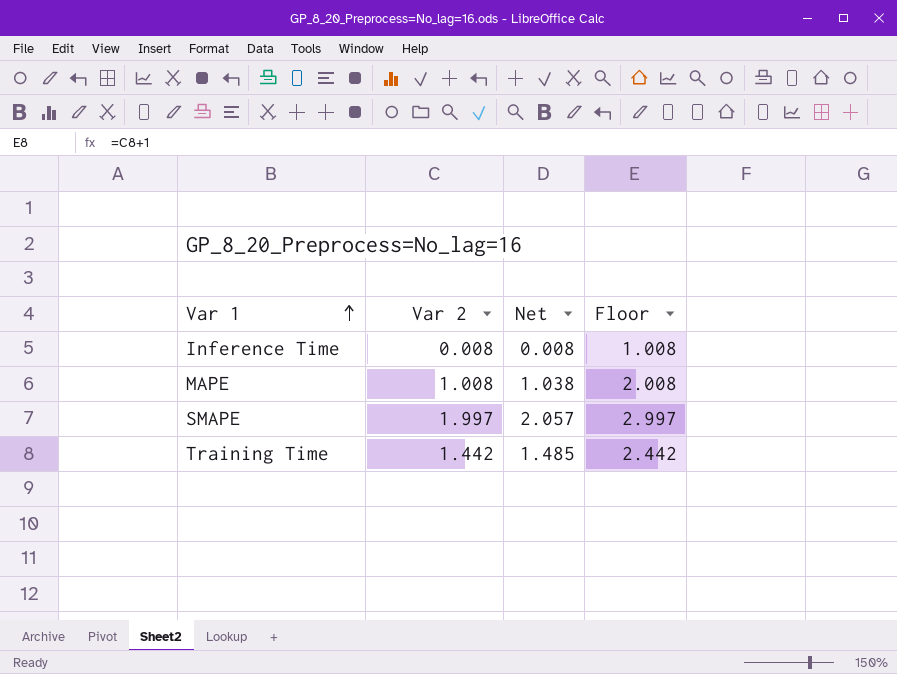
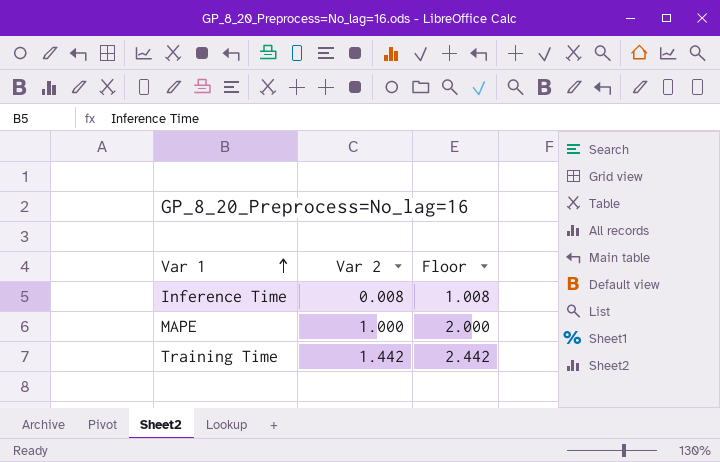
column Net | formula: [Var 2] * 1.03 -> none
row SMAPE: 1.997 | 2.057 | 2.997 -> none
MAPE | Var 2: 1.008 -> 1.000
MAPE | Floor: 2.008 -> 2.000

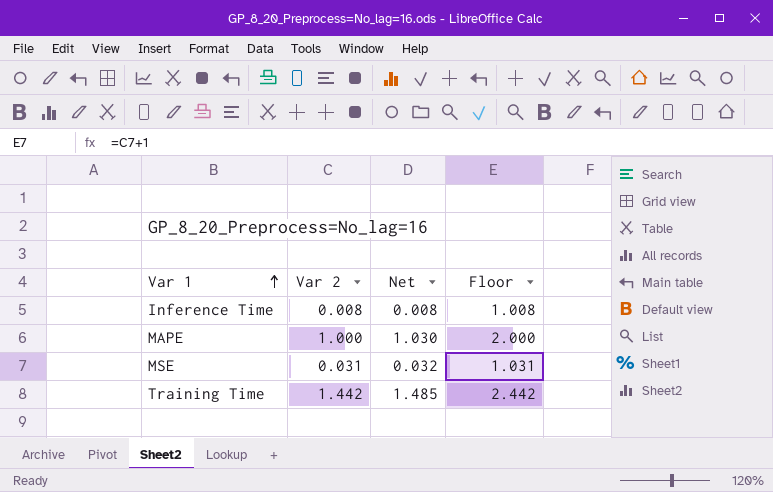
column Net | formula: none -> [Var 2] * 1.03
row MSE: none -> 0.031 | 0.032 | 1.031

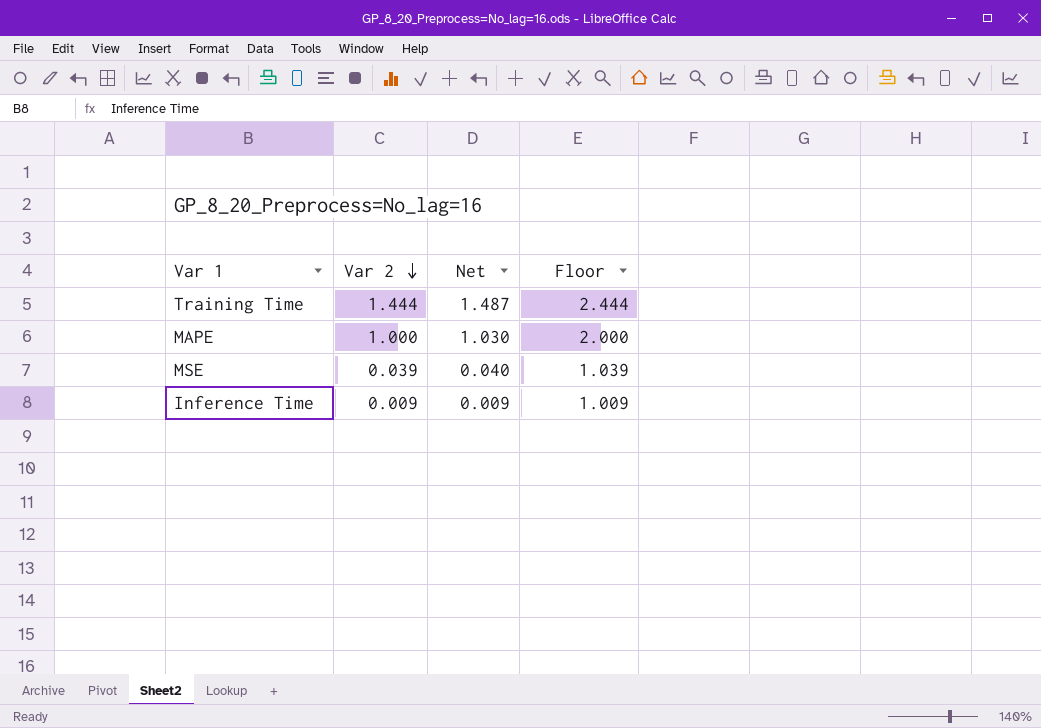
row order: Var 1 ascending -> Var 2 descending
Training Time | Var 2: 1.442 -> 1.444
Training Time | Net: 1.485 -> 1.487
Training Time | Floor: 2.442 -> 2.444
MSE | Var 2: 0.031 -> 0.039
MSE | Net: 0.032 -> 0.040
MSE | Floor: 1.031 -> 1.039
Inference Time | Var 2: 0.008 -> 0.009
Inference Time | Net: 0.008 -> 0.009
Inference Time | Floor: 1.008 -> 1.009

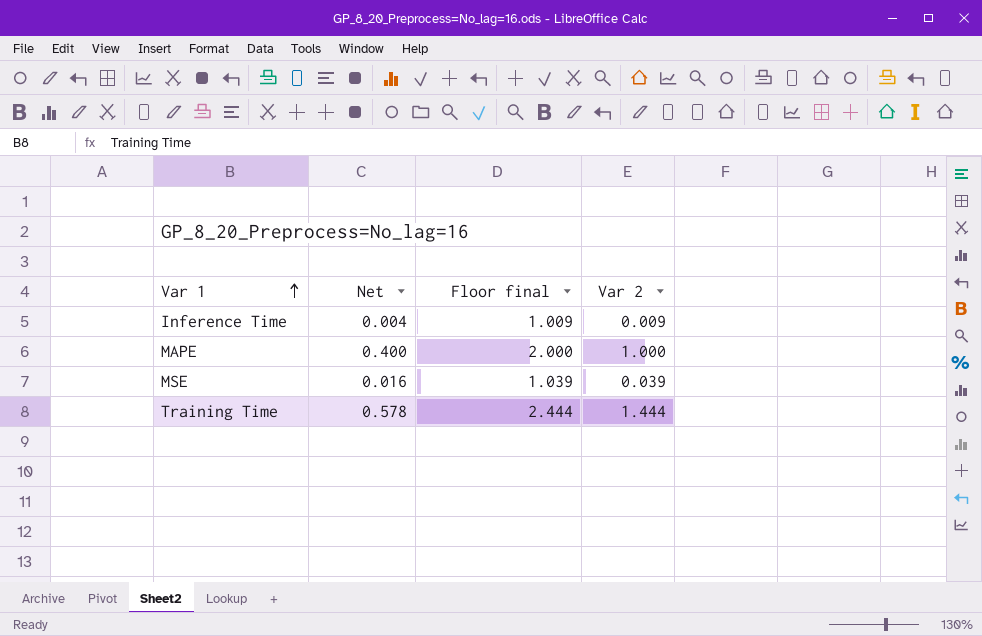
row order: Var 2 descending -> Var 1 ascending
column Net | formula: [Var 2] * 1.03 -> [Var 2] * 0.4
column name: Floor -> Floor final
column Var 2 | position: 2 -> 4

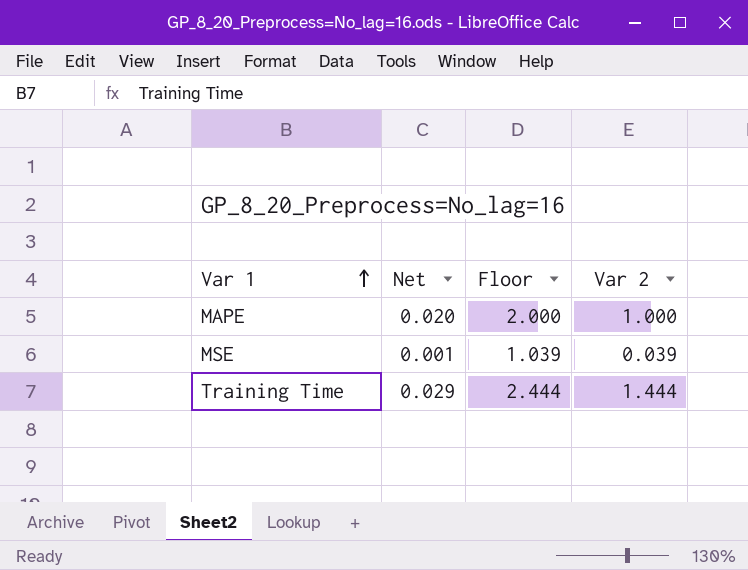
column Net | formula: [Var 2] * 0.4 -> [Var 2] * 0.02
column name: Floor final -> Floor
row Inference Time: 0.004 | 1.009 | 0.009 -> none

